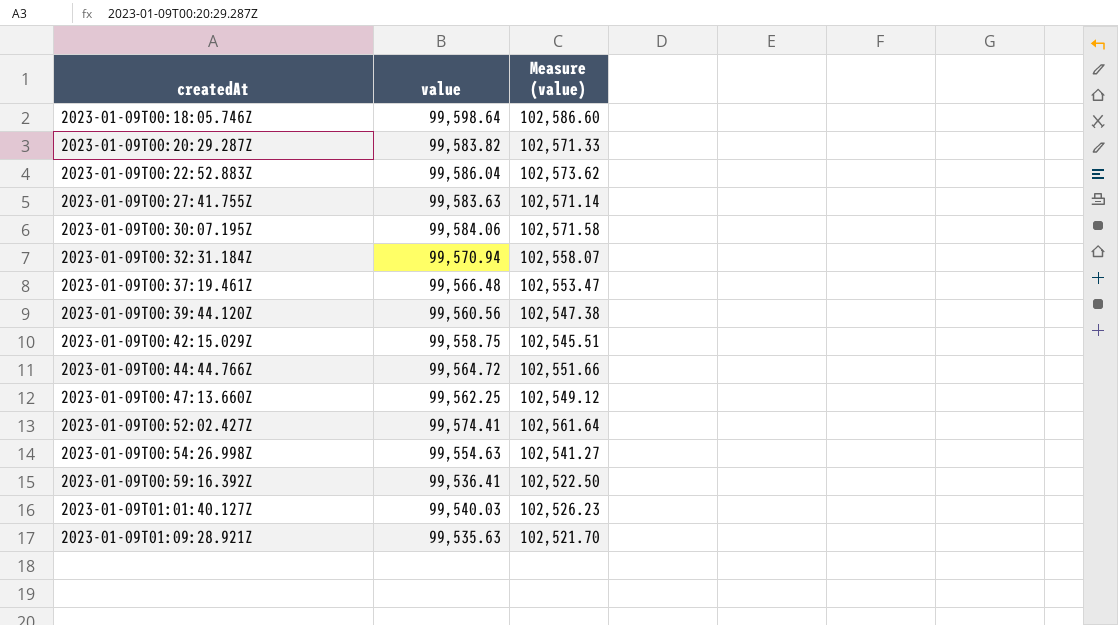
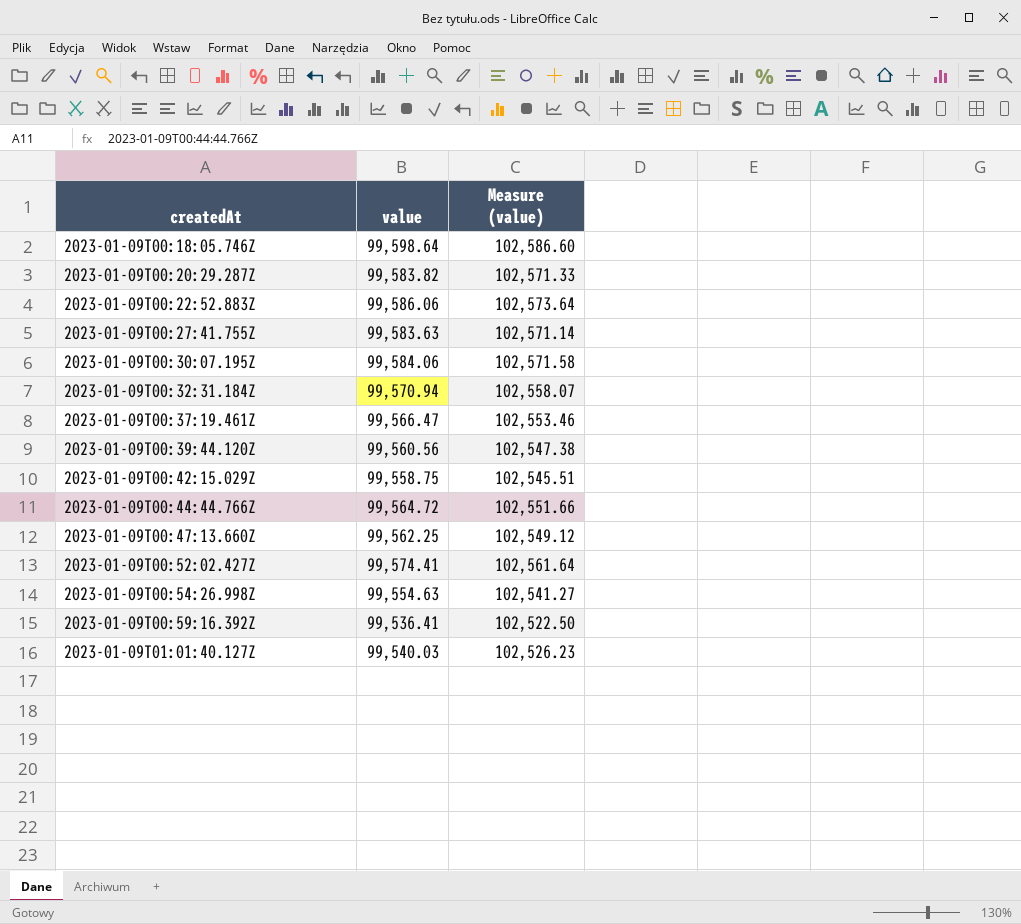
row 2023-01-09T01:09:28.921Z: 99,535.63 | 102,521.70 -> none
2023-01-09T00:22:52.883Z | value: 99,586.04 -> 99,586.06
2023-01-09T00:22:52.883Z | Measure (value): 102,573.62 -> 102,573.64
2023-01-09T00:37:19.461Z | value: 99,566.48 -> 99,566.47
2023-01-09T00:37:19.461Z | Measure (value): 102,553.47 -> 102,553.46

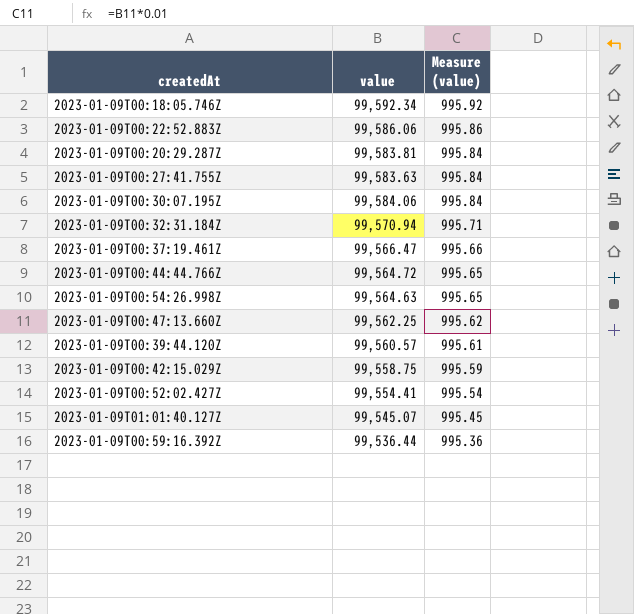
row order: createdAt ascending -> Measure (value) descending
column Measure (value) | formula: [value] * 1.03 -> [value] * 0.01
2023-01-09T00:18:05.746Z | value: 99,598.64 -> 99,592.34
2023-01-09T00:20:29.287Z | value: 99,583.82 -> 99,583.81
2023-01-09T00:54:26.998Z | value: 99,554.63 -> 99,564.63
2023-01-09T00:39:44.120Z | value: 99,560.56 -> 99,560.57
2023-01-09T00:52:02.427Z | value: 99,574.41 -> 99,554.41
2023-01-09T01:01:40.127Z | value: 99,540.03 -> 99,545.07
2023-01-09T00:59:16.392Z | value: 99,536.41 -> 99,536.44

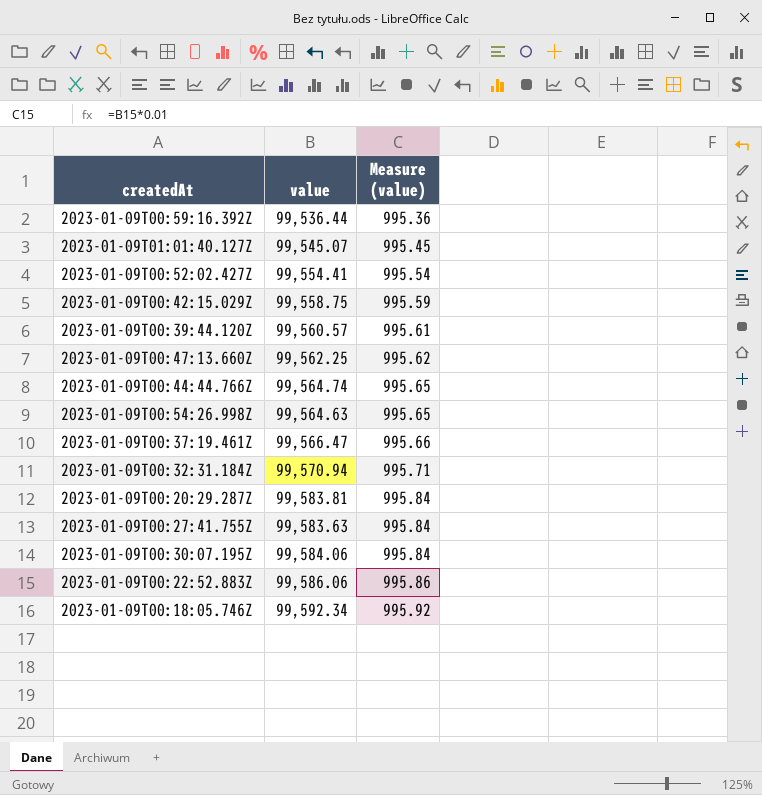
row order: Measure (value) descending -> Measure (value) ascending
2023-01-09T00:44:44.766Z | value: 99,564.72 -> 99,564.74

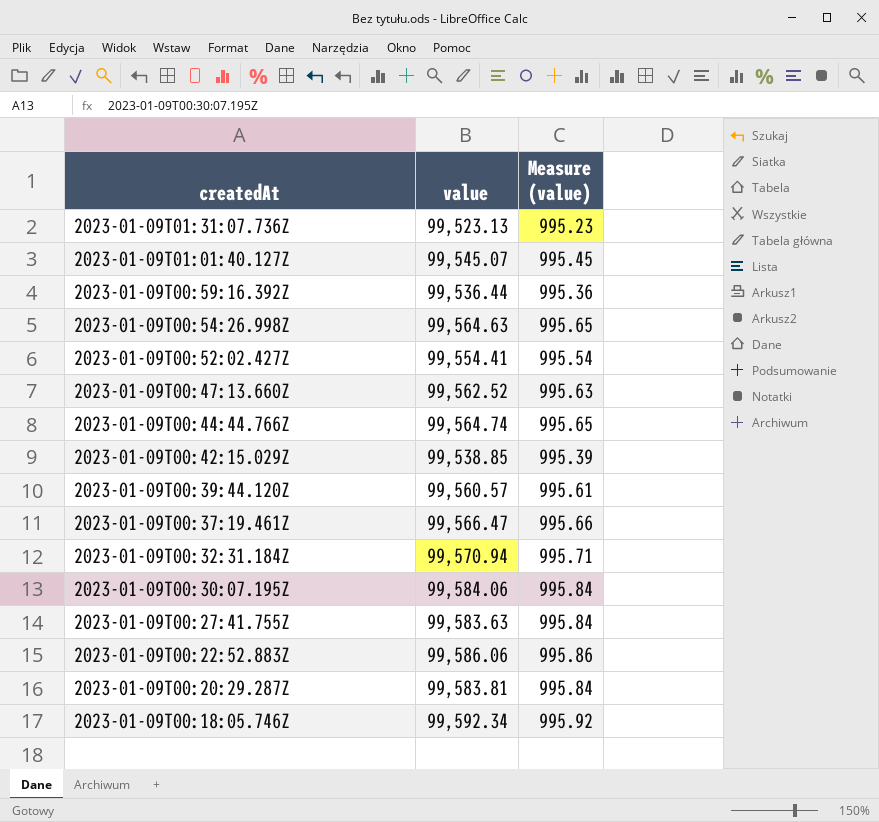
row order: Measure (value) ascending -> createdAt descending
row 2023-01-09T01:31:07.736Z: none -> 99,523.13 | 995.23
2023-01-09T00:47:13.660Z | value: 99,562.25 -> 99,562.52
2023-01-09T00:47:13.660Z | Measure (value): 995.62 -> 995.63
2023-01-09T00:42:15.029Z | value: 99,558.75 -> 99,538.85
2023-01-09T00:42:15.029Z | Measure (value): 995.59 -> 995.39

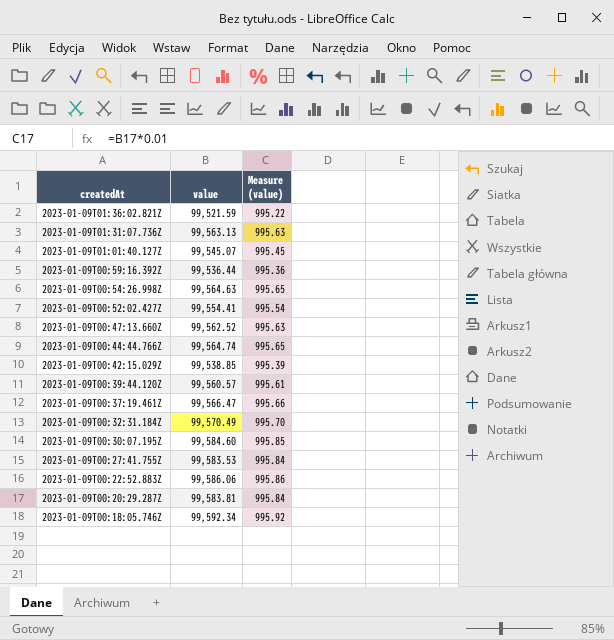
row 2023-01-09T01:36:02.821Z: none -> 99,521.59 | 995.22
2023-01-09T01:31:07.736Z | value: 99,523.13 -> 99,563.13
2023-01-09T01:31:07.736Z | Measure (value): 995.23 -> 995.63
2023-01-09T00:32:31.184Z | value: 99,570.94 -> 99,570.49
2023-01-09T00:32:31.184Z | Measure (value): 995.71 -> 995.70
2023-01-09T00:30:07.195Z | value: 99,584.06 -> 99,584.60
2023-01-09T00:30:07.195Z | Measure (value): 995.84 -> 995.85
2023-01-09T00:27:41.755Z | value: 99,583.63 -> 99,583.53

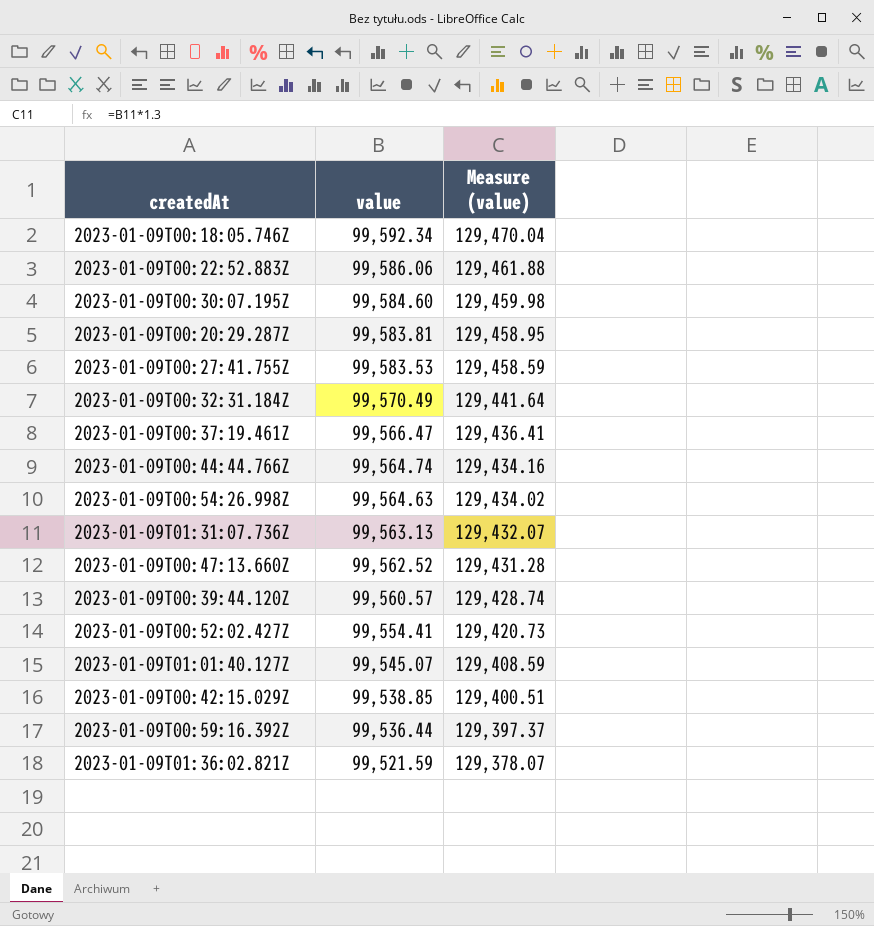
row order: createdAt descending -> value descending
column Measure (value) | formula: [value] * 0.01 -> [value] * 1.3

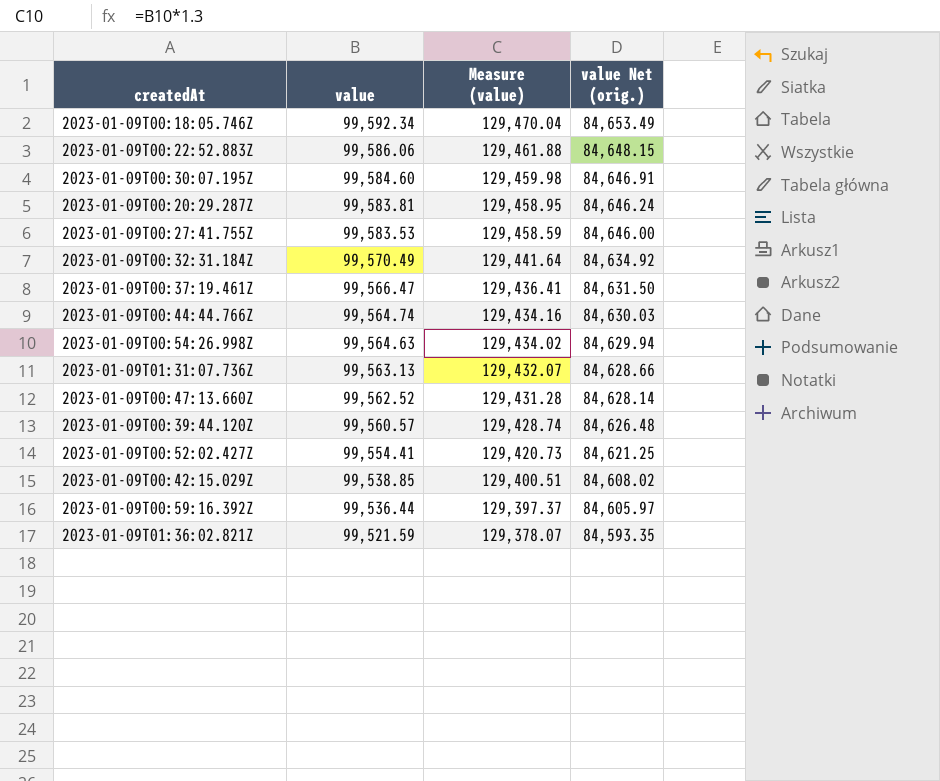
column value Net (orig.) | formula: none -> [value] * 0.85
row 2023-01-09T01:01:40.127Z: 99,545.07 | 129,408.59 -> none

